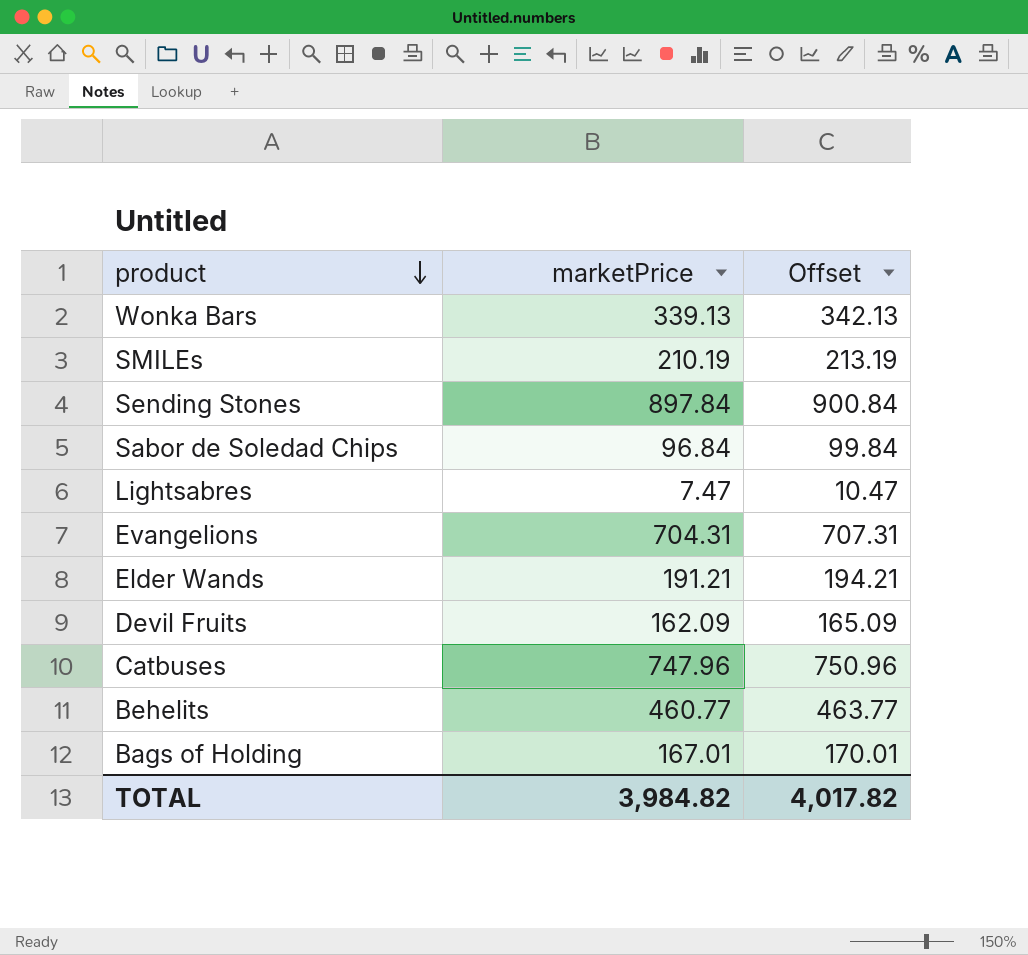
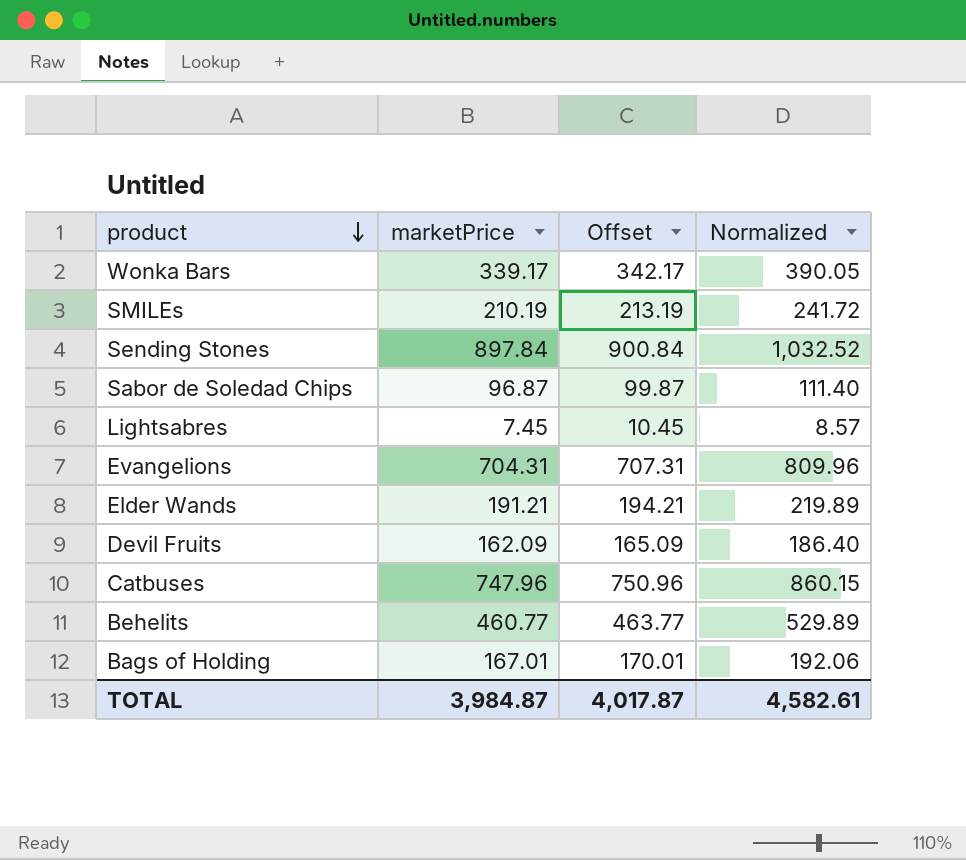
column Normalized | formula: none -> [marketPrice] * 1.15
Wonka Bars | marketPrice: 339.13 -> 339.17
Wonka Bars | Offset: 342.13 -> 342.17
Sabor de Soledad Chips | marketPrice: 96.84 -> 96.87
Sabor de Soledad Chips | Offset: 99.84 -> 99.87
Lightsabres | marketPrice: 7.47 -> 7.45
Lightsabres | Offset: 10.47 -> 10.45
TOTAL | marketPrice: 3,984.82 -> 3,984.87
TOTAL | Offset: 4,017.82 -> 4,017.87

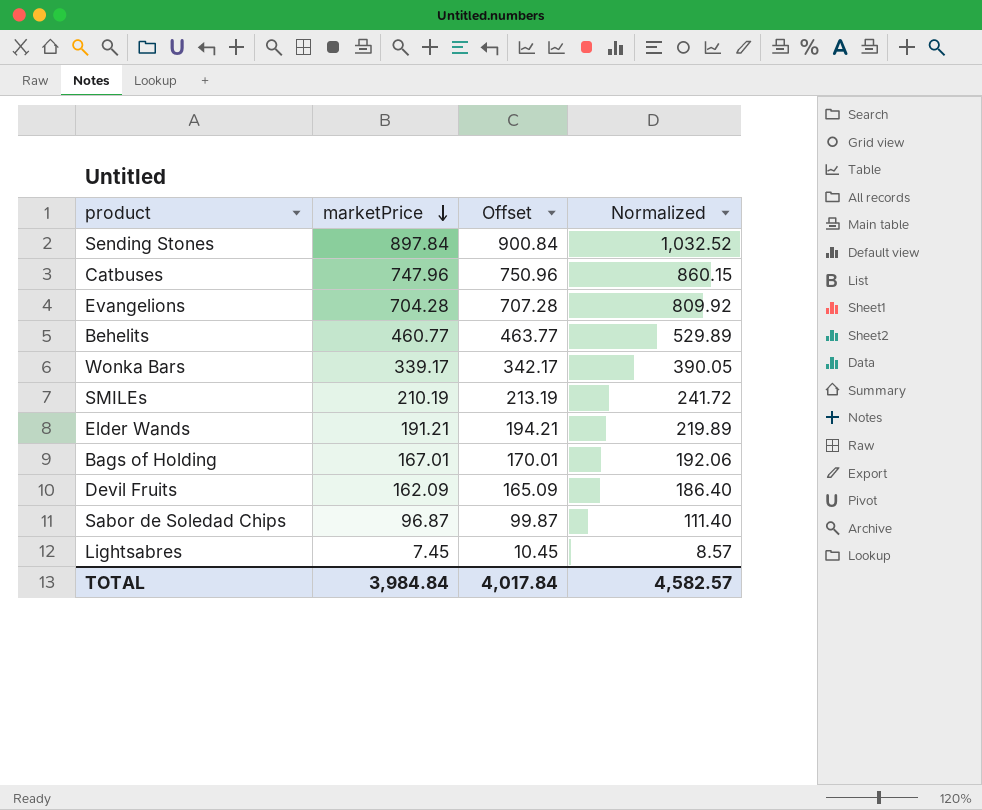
row order: product descending -> marketPrice descending
Evangelions | marketPrice: 704.31 -> 704.28
Evangelions | Offset: 707.31 -> 707.28
Evangelions | Normalized: 809.96 -> 809.92
TOTAL | marketPrice: 3,984.87 -> 3,984.84
TOTAL | Offset: 4,017.87 -> 4,017.84
TOTAL | Normalized: 4,582.61 -> 4,582.57

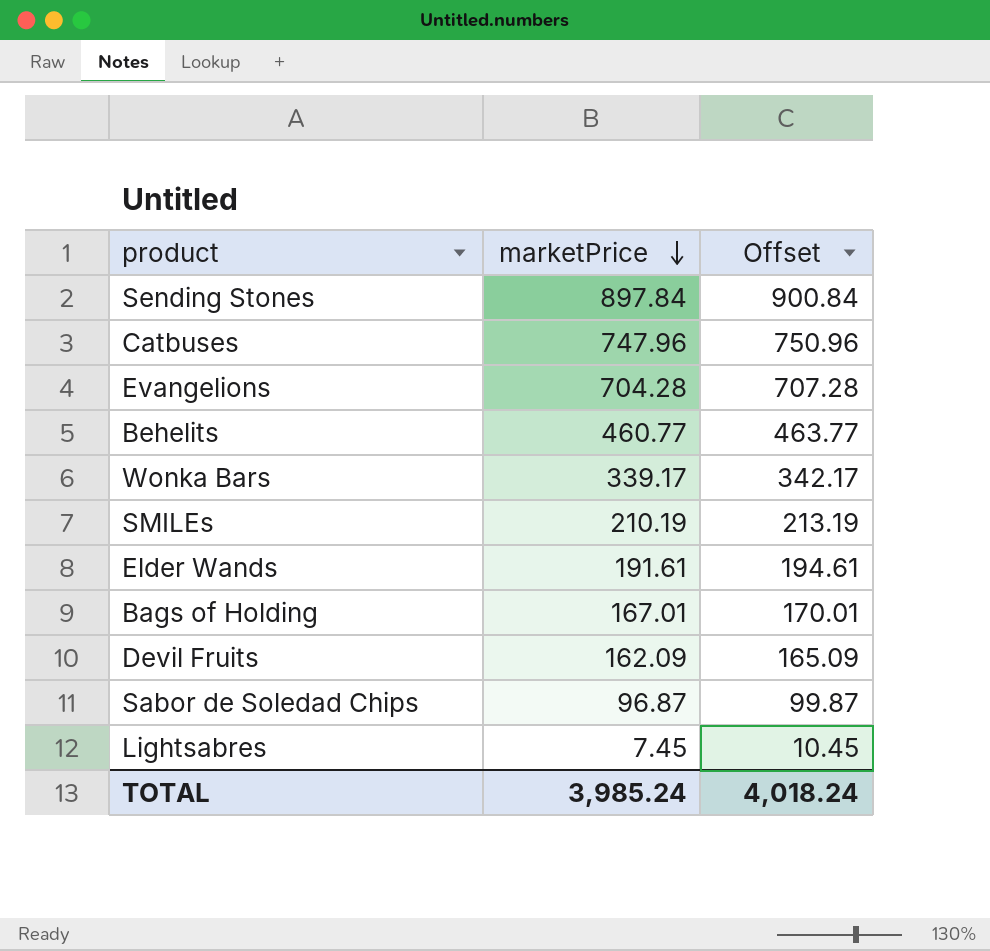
column Normalized | formula: [marketPrice] * 1.15 -> none
Elder Wands | marketPrice: 191.21 -> 191.61
Elder Wands | Offset: 194.21 -> 194.61
TOTAL | marketPrice: 3,984.84 -> 3,985.24
TOTAL | Offset: 4,017.84 -> 4,018.24

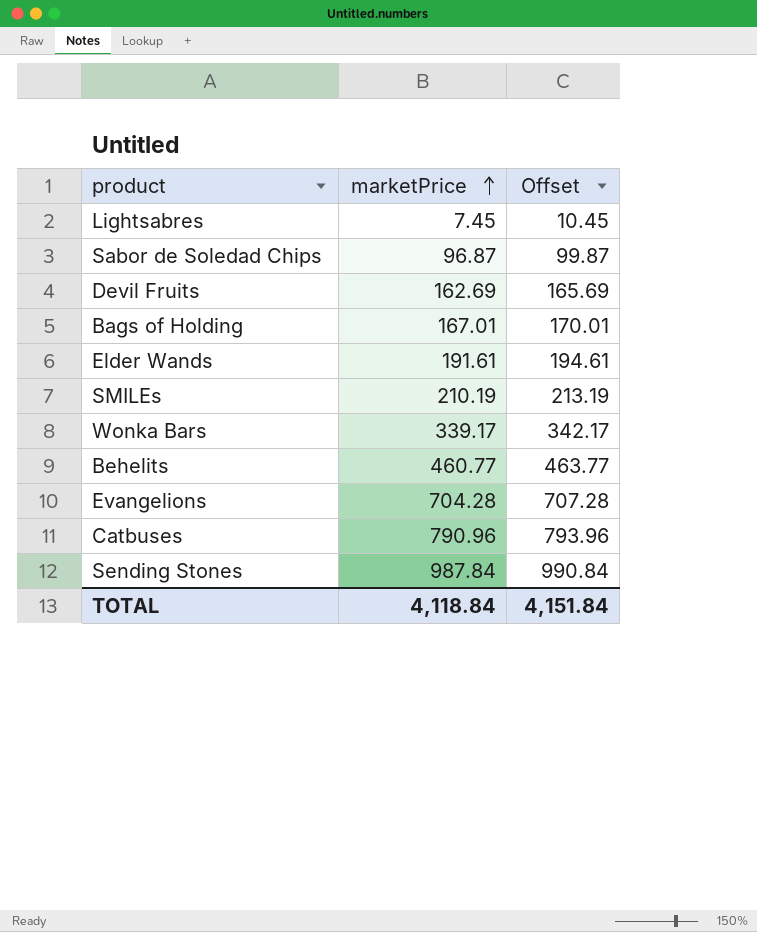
row order: marketPrice descending -> marketPrice ascending
Devil Fruits | marketPrice: 162.09 -> 162.69
Devil Fruits | Offset: 165.09 -> 165.69
Catbuses | marketPrice: 747.96 -> 790.96
Catbuses | Offset: 750.96 -> 793.96
Sending Stones | marketPrice: 897.84 -> 987.84
Sending Stones | Offset: 900.84 -> 990.84
TOTAL | marketPrice: 3,985.24 -> 4,118.84
TOTAL | Offset: 4,018.24 -> 4,151.84

